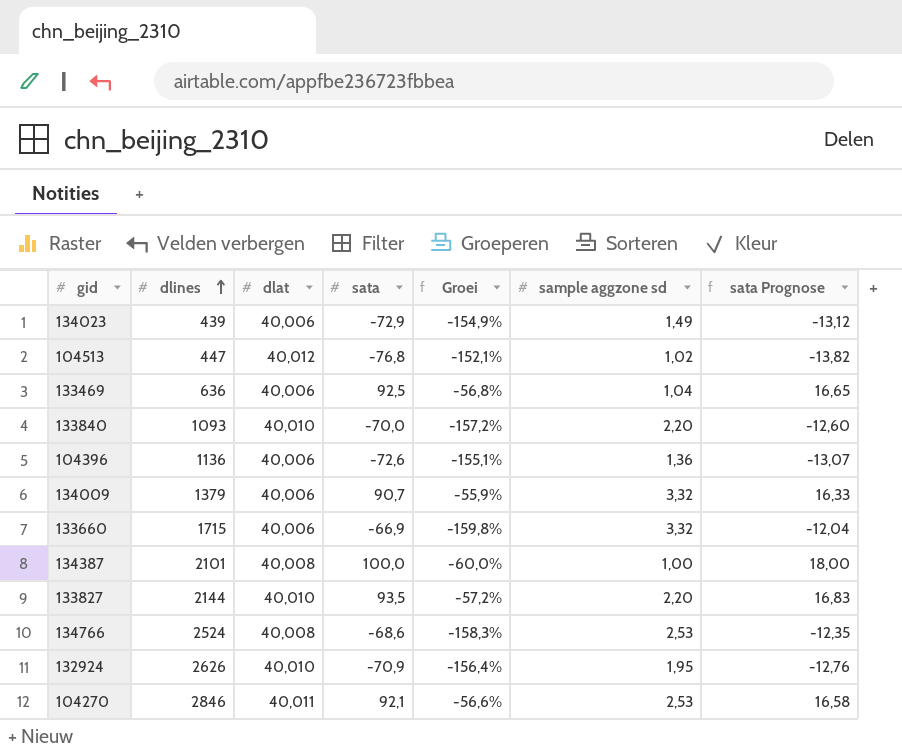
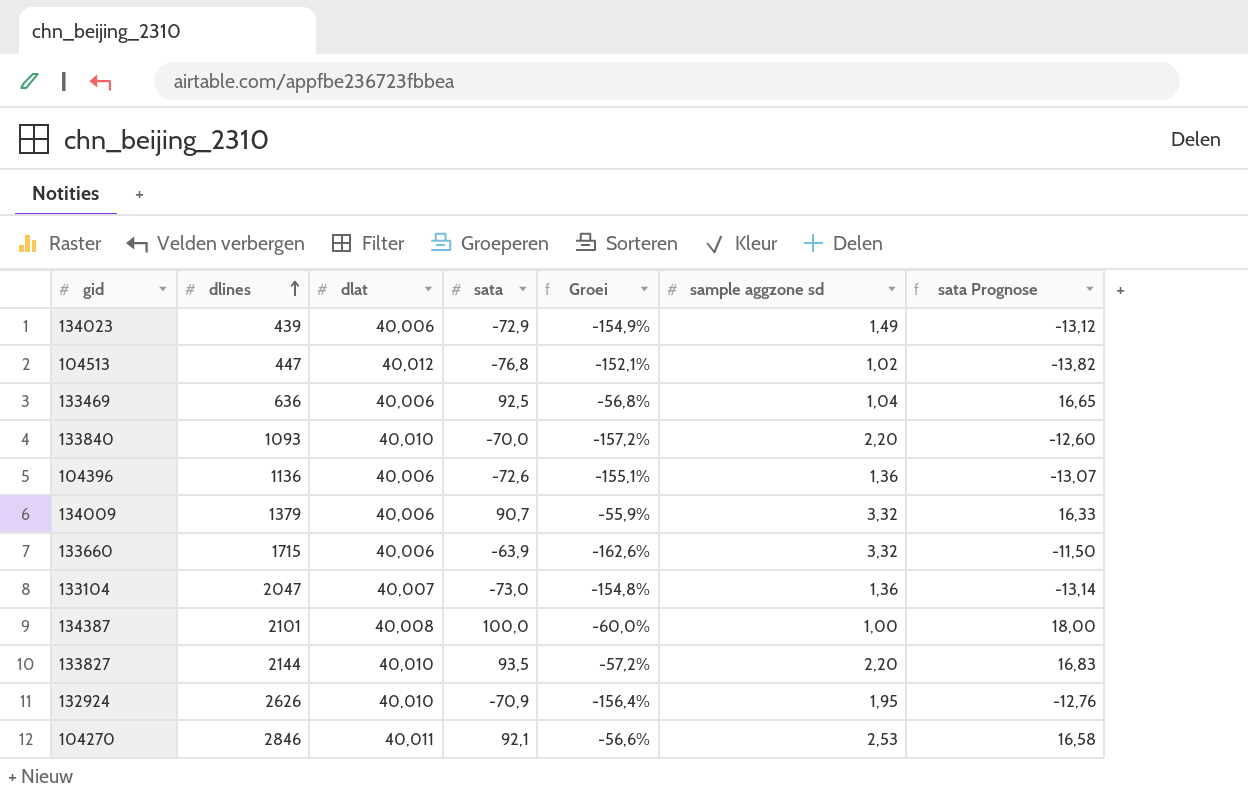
row 134766: 2524 | 40,008 | -68,6 | -158,3% | 2,53 | -12,35 -> none
133660 | sata: -66,9 -> -63,9
133660 | Groei: -159,8% -> -162,6%
133660 | sata Prognose: -12,04 -> -11,50
row 133104: none -> 2047 | 40,007 | -73,0 | -154,8% | 1,36 | -13,14

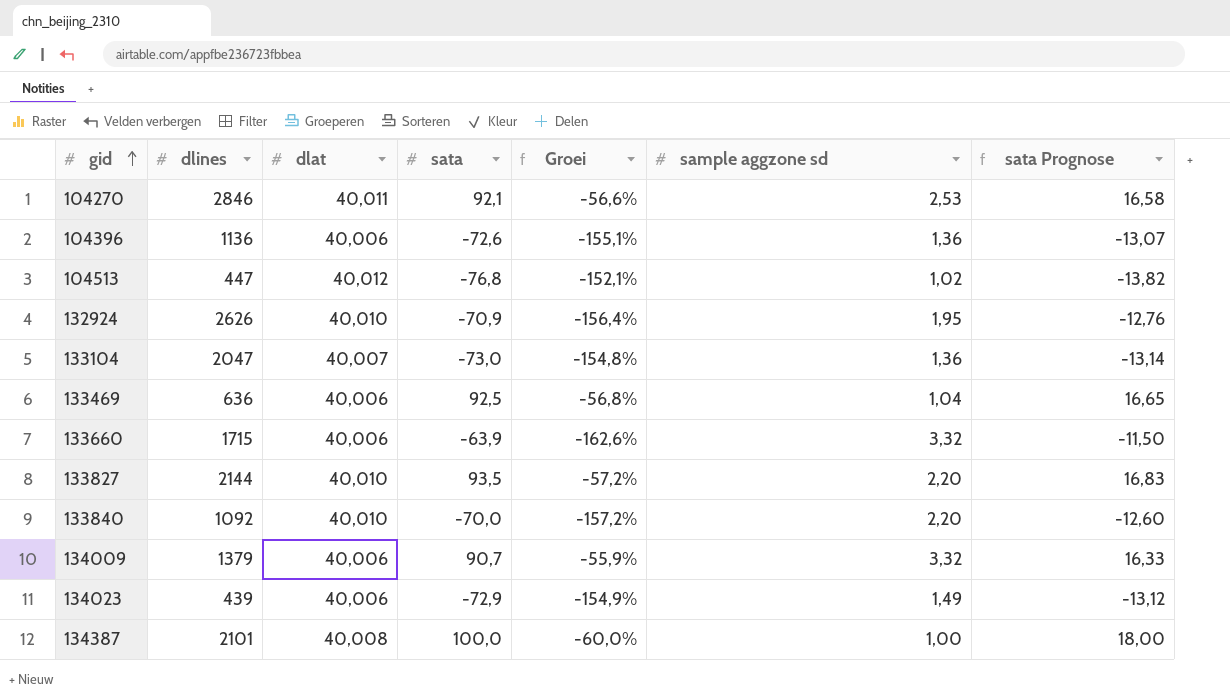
row order: dlines ascending -> gid ascending
133840 | dlines: 1093 -> 1092

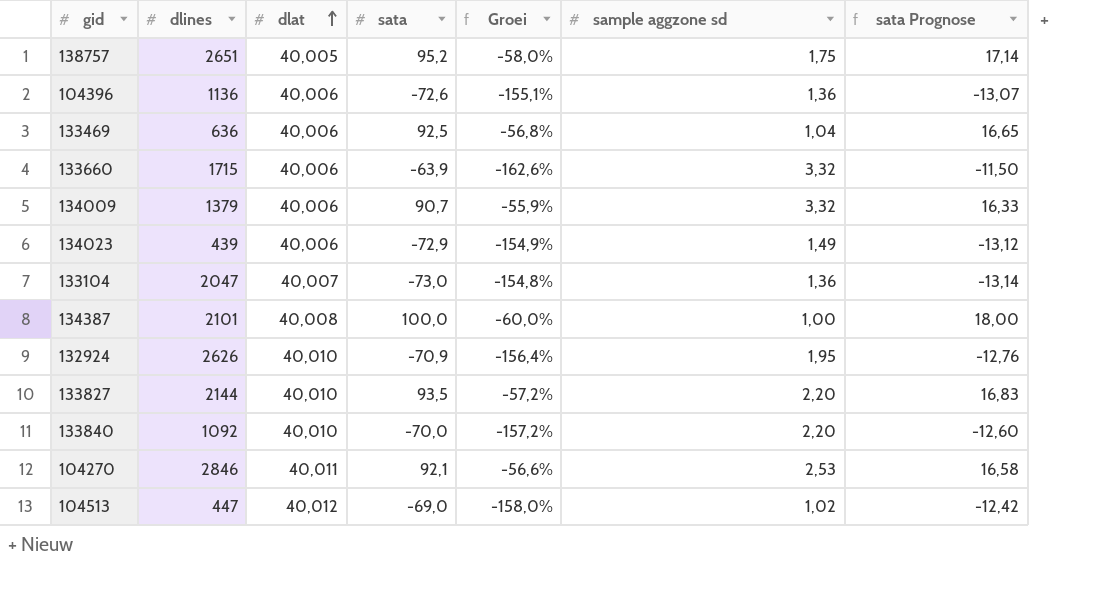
row order: gid ascending -> dlat ascending
row 138757: none -> 2651 | 40,005 | 95,2 | -58,0% | 1,75 | 17,14
104513 | sata: -76,8 -> -69,0
104513 | Groei: -152,1% -> -158,0%
104513 | sata Prognose: -13,82 -> -12,42

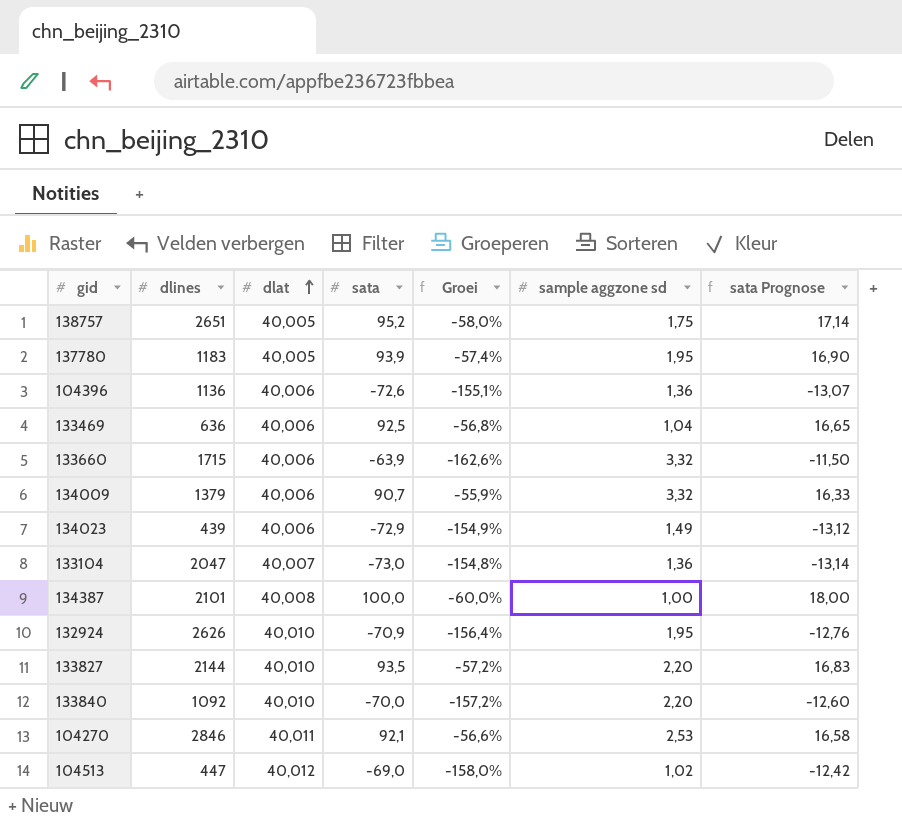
row 137780: none -> 1183 | 40,005 | 93,9 | -57,4% | 1,95 | 16,90

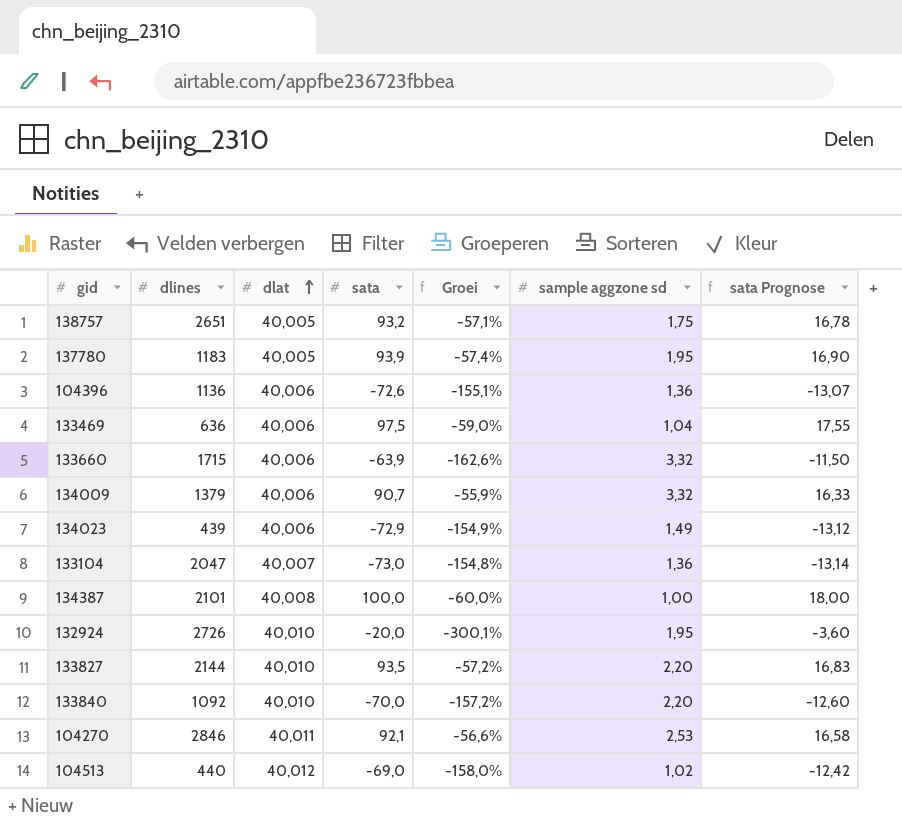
138757 | sata: 95,2 -> 93,2
138757 | Groei: -58,0% -> -57,1%
138757 | sata Prognose: 17,14 -> 16,78
133469 | sata: 92,5 -> 97,5
133469 | Groei: -56,8% -> -59,0%
133469 | sata Prognose: 16,65 -> 17,55
132924 | dlines: 2626 -> 2726
132924 | sata: -70,9 -> -20,0
132924 | Groei: -156,4% -> -300,1%
132924 | sata Prognose: -12,76 -> -3,60
104513 | dlines: 447 -> 440

